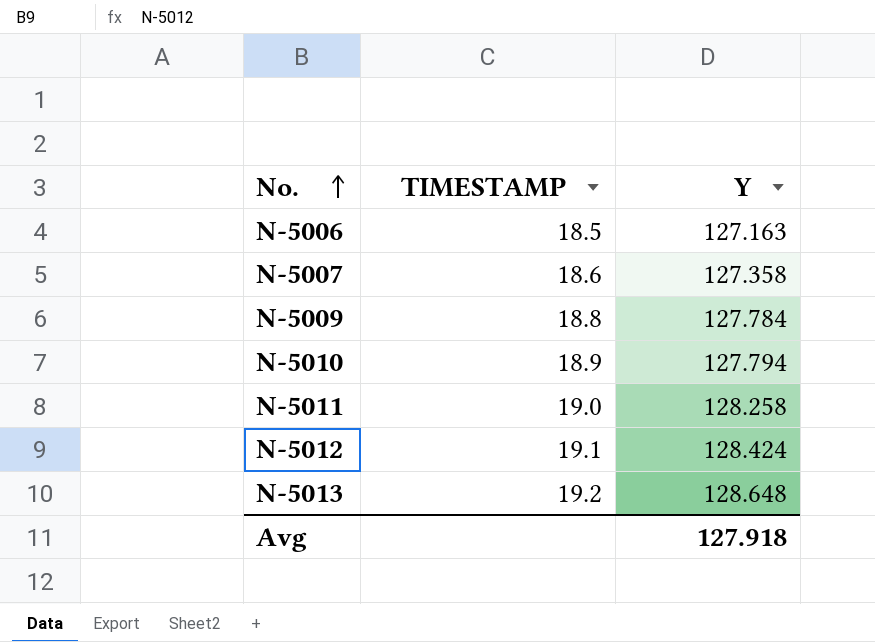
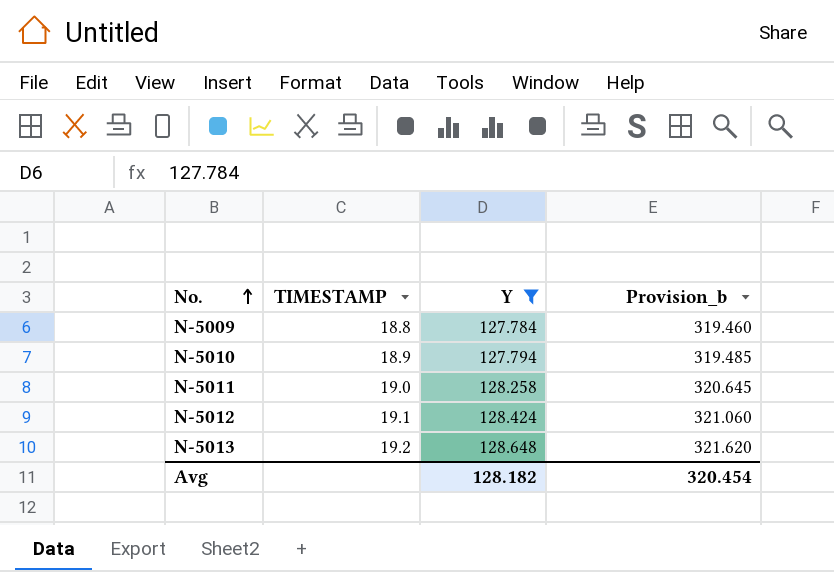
filter: none -> Y >= 127.784
column Provision_b | formula: none -> [Y] * 2.5
Avg | Y: 127.918 -> 128.182

